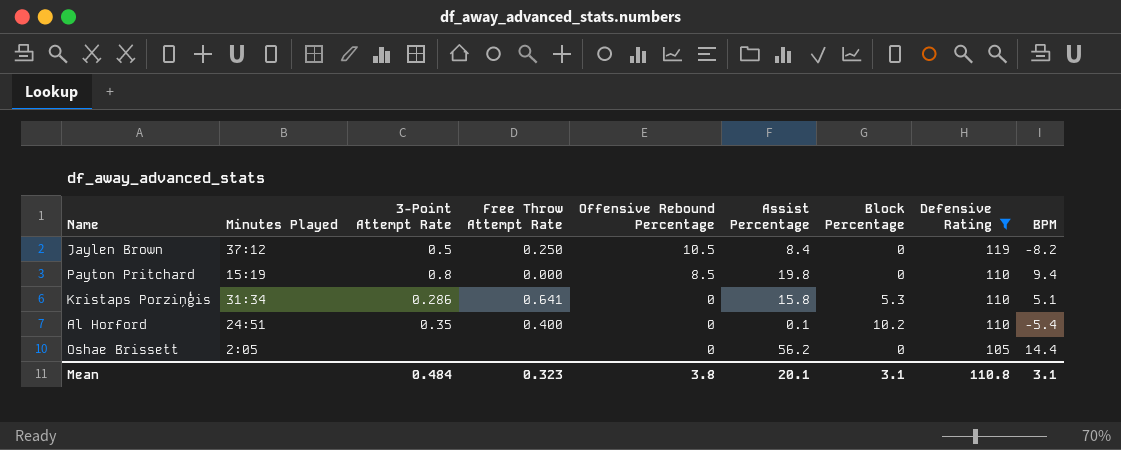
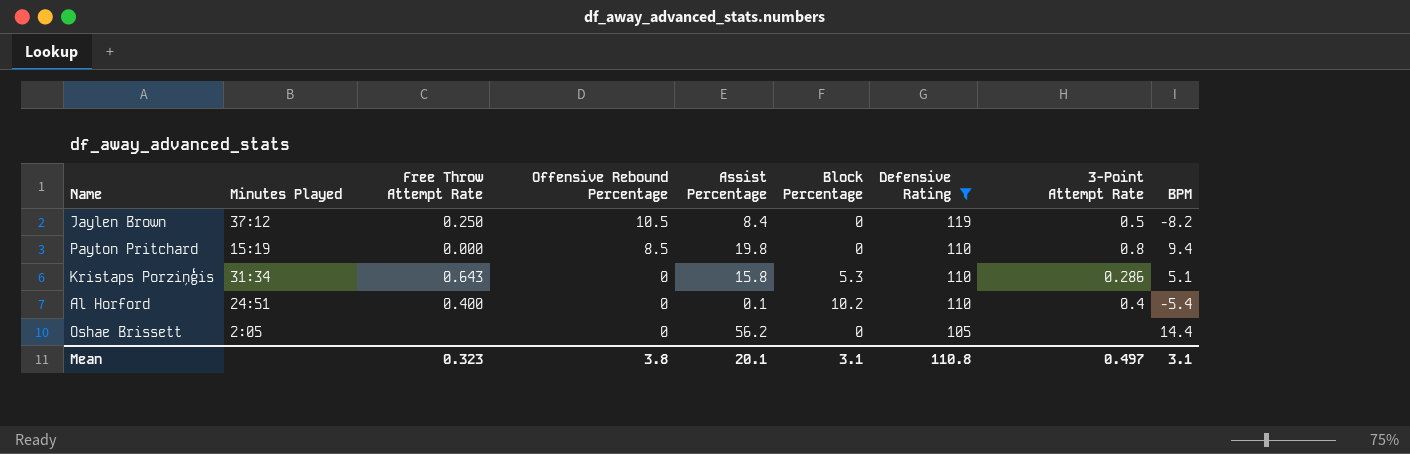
column 3-Point Attempt Rate | position: 3 -> 8
Kristaps Porziņģis | Free Throw Attempt Rate: 0.641 -> 0.643
Al Horford | 3-Point Attempt Rate: 0.35 -> 0.4
Mean | 3-Point Attempt Rate: 0.484 -> 0.497

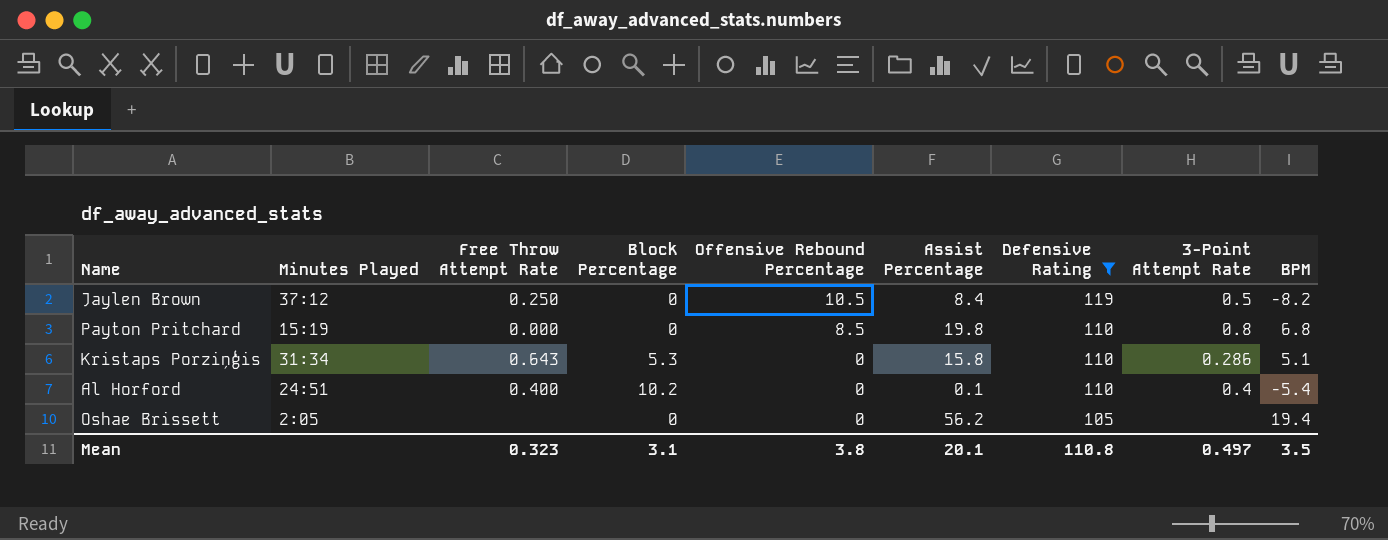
column Block Percentage | position: 6 -> 4
Payton Pritchard | BPM: 9.4 -> 6.8
Oshae Brissett | BPM: 14.4 -> 19.4
Mean | BPM: 3.1 -> 3.5

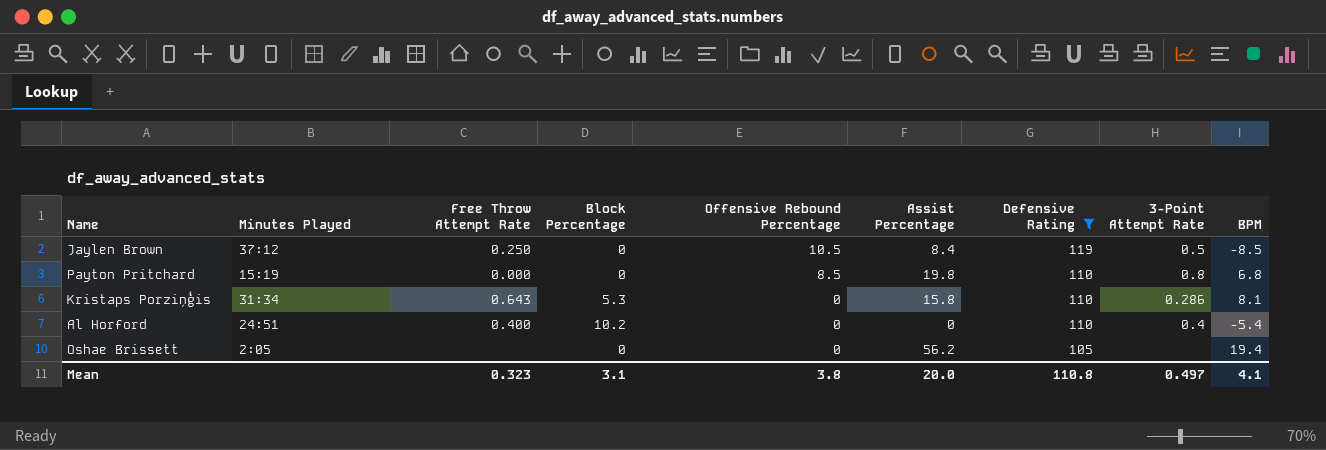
Jaylen Brown | BPM: -8.2 -> -8.5
Kristaps Porziņģis | BPM: 5.1 -> 8.1
Al Horford | Assist Percentage: 0.1 -> 0
Mean | Assist Percentage: 20.1 -> 20.0
Mean | BPM: 3.5 -> 4.1

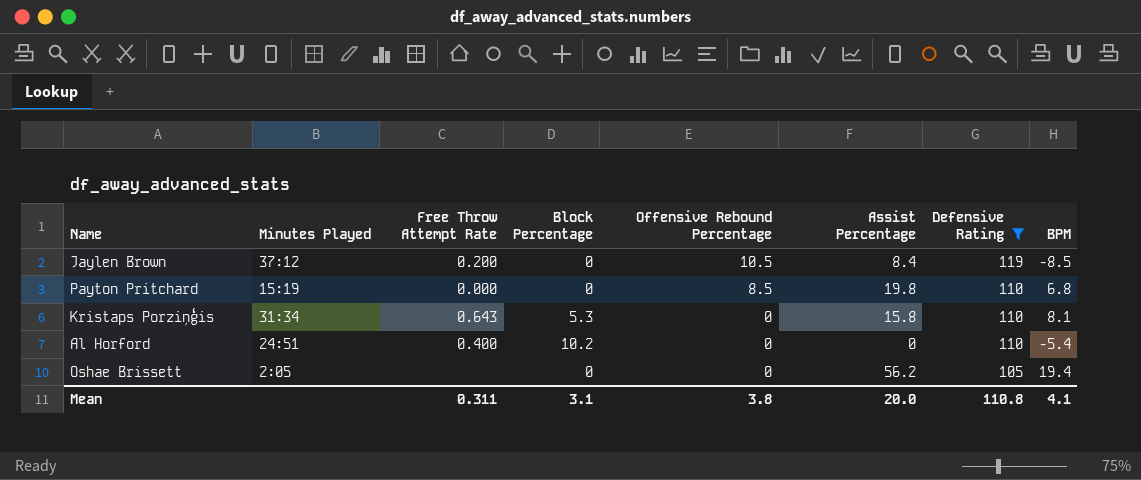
column 3-Point Attempt Rate | position: 8 -> none
Jaylen Brown | Free Throw Attempt Rate: 0.250 -> 0.200
Mean | Free Throw Attempt Rate: 0.323 -> 0.311

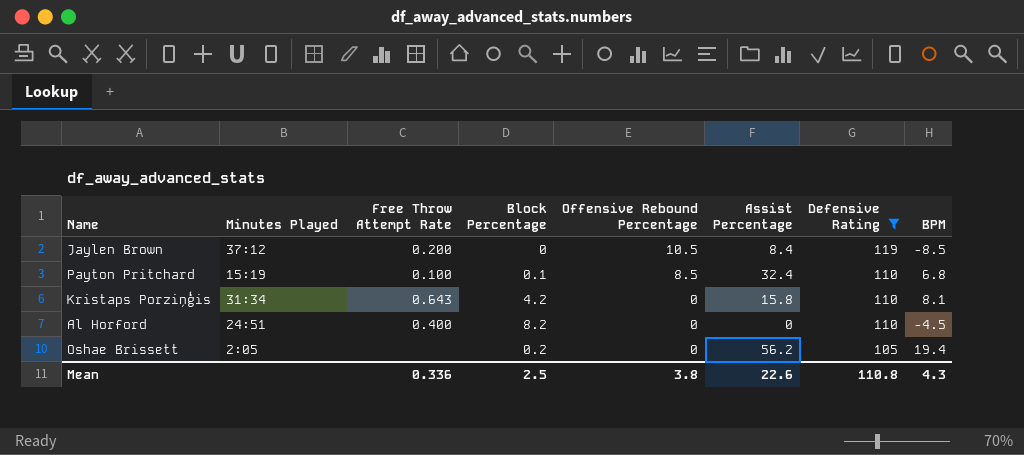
Payton Pritchard | Free Throw Attempt Rate: 0.000 -> 0.100
Payton Pritchard | Block Percentage: 0 -> 0.1
Payton Pritchard | Assist Percentage: 19.8 -> 32.4
Kristaps Porziņģis | Block Percentage: 5.3 -> 4.2
Al Horford | Block Percentage: 10.2 -> 8.2
Al Horford | BPM: -5.4 -> -4.5
Oshae Brissett | Block Percentage: 0 -> 0.2
Mean | Free Throw Attempt Rate: 0.311 -> 0.336
Mean | Block Percentage: 3.1 -> 2.5
Mean | Assist Percentage: 20.0 -> 22.6
Mean | BPM: 4.1 -> 4.3

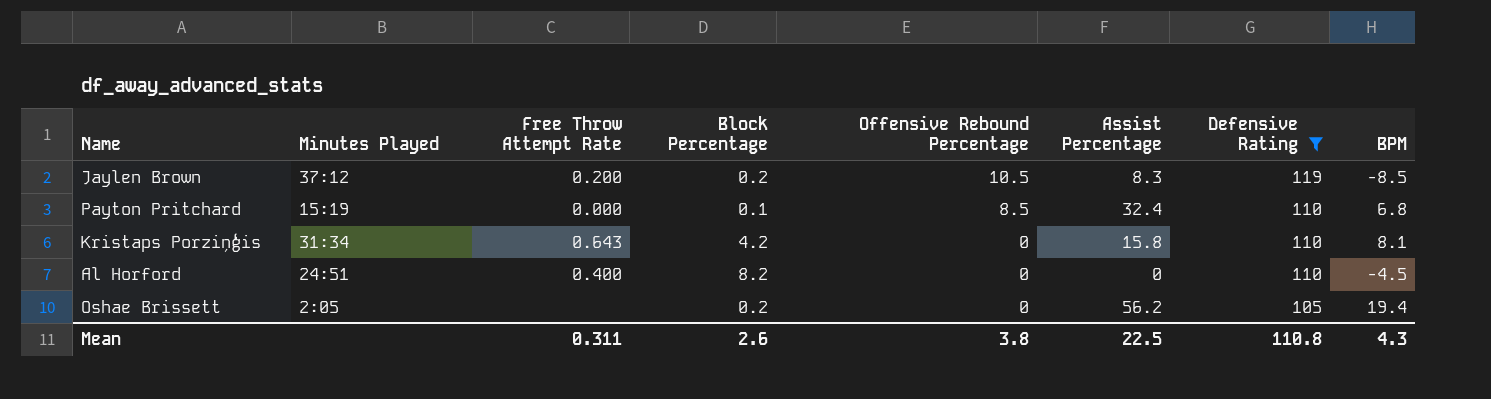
Jaylen Brown | Block Percentage: 0 -> 0.2
Jaylen Brown | Assist Percentage: 8.4 -> 8.3
Payton Pritchard | Free Throw Attempt Rate: 0.100 -> 0.000
Mean | Free Throw Attempt Rate: 0.336 -> 0.311
Mean | Block Percentage: 2.5 -> 2.6
Mean | Assist Percentage: 22.6 -> 22.5

